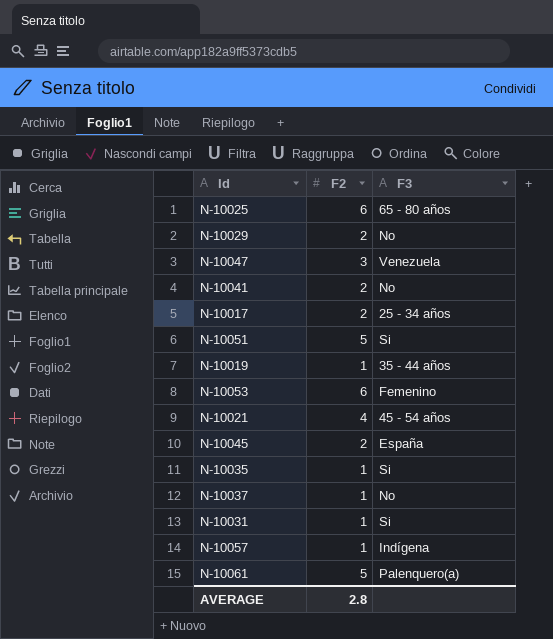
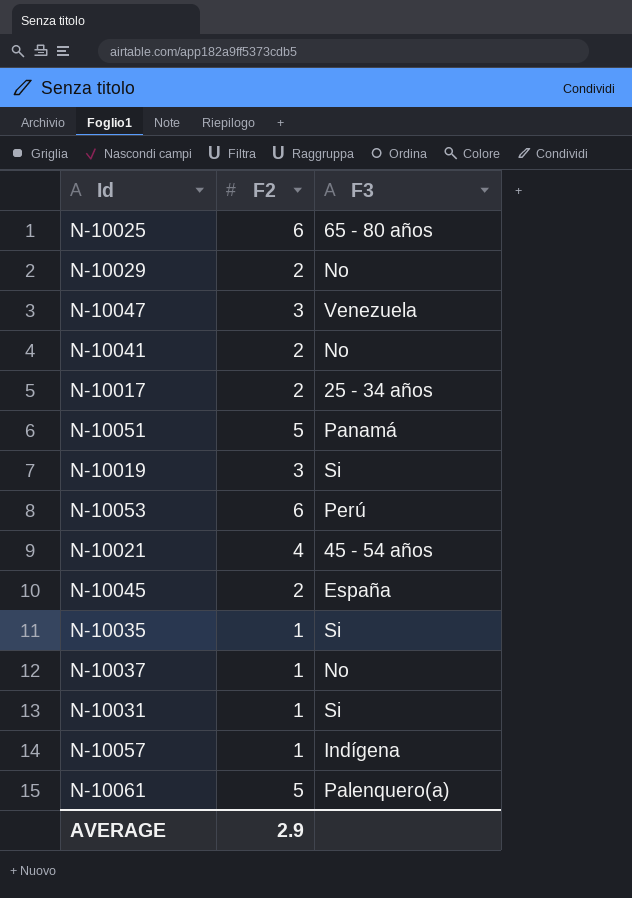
N-10051 | F3: Si -> Panamá
N-10019 | F2: 1 -> 3
N-10019 | F3: 35 - 44 años -> Si
N-10053 | F3: Femenino -> Perú
AVERAGE | F2: 2.8 -> 2.9

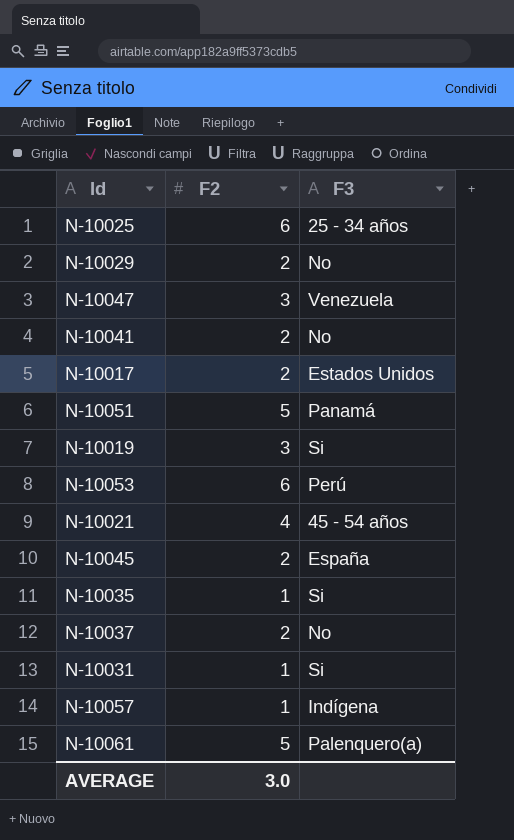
N-10025 | F3: 65 - 80 años -> 25 - 34 años
N-10017 | F3: 25 - 34 años -> Estados Unidos
N-10037 | F2: 1 -> 2
AVERAGE | F2: 2.9 -> 3.0

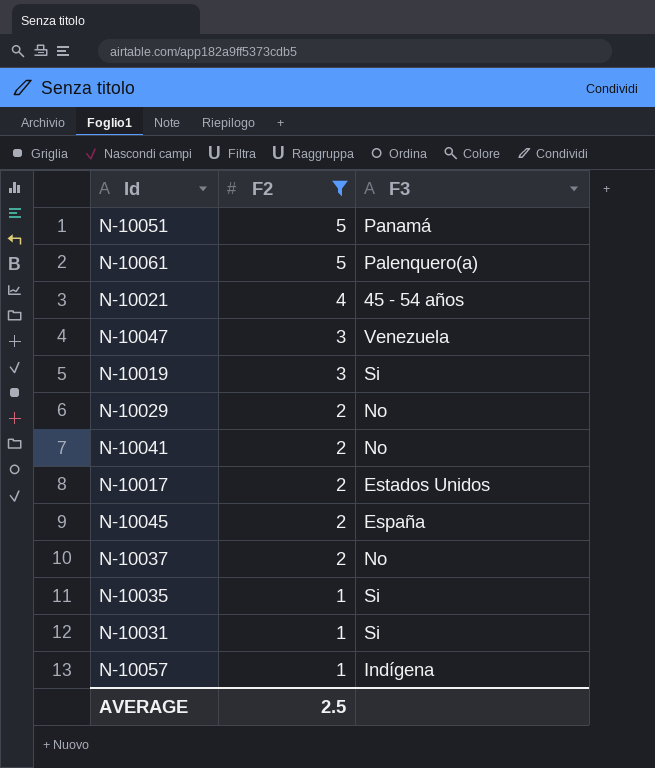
filter: none -> F2 != 6
row order: none -> F2 descending
AVERAGE | F2: 3.0 -> 2.5

